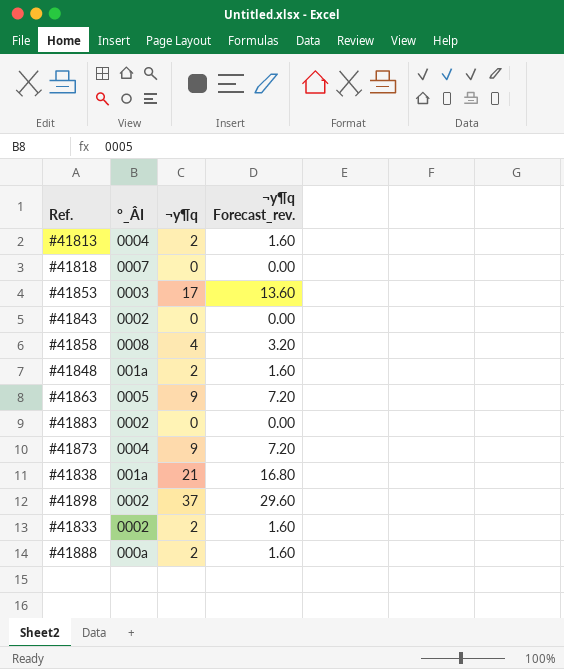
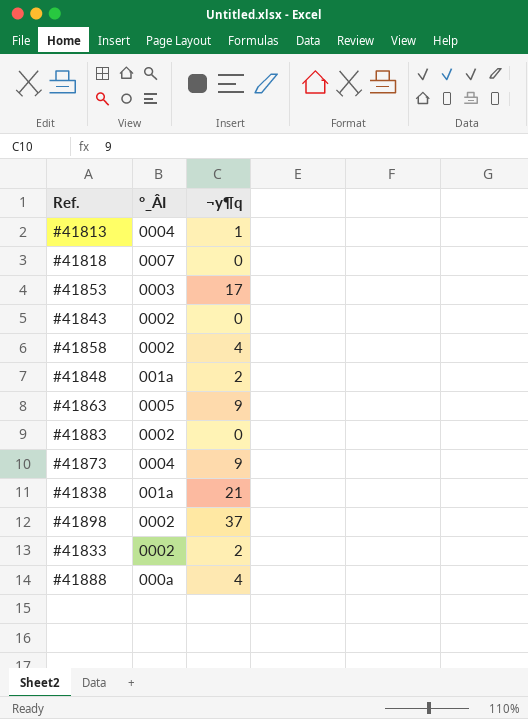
column ¬y¶q Forecast_rev. | formula: [¬y¶q] * 0.8 -> none
#41813 | ¬y¶q: 2 -> 1
#41858 | °_ÂI: 0008 -> 0002
#41888 | ¬y¶q: 2 -> 4

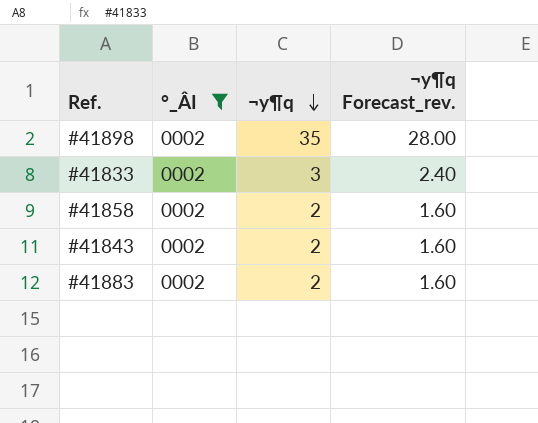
filter: none -> °_ÂI = 0002
row order: none -> ¬y¶q descending
column ¬y¶q Forecast_rev. | formula: none -> [¬y¶q] * 0.8
#41898 | ¬y¶q: 37 -> 35
#41833 | ¬y¶q: 2 -> 3
#41858 | ¬y¶q: 4 -> 2
#41843 | ¬y¶q: 0 -> 2
#41883 | ¬y¶q: 0 -> 2

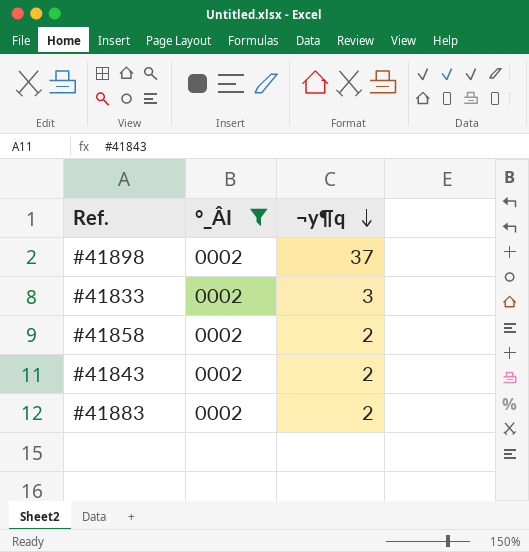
column ¬y¶q Forecast_rev. | formula: [¬y¶q] * 0.8 -> none
#41898 | ¬y¶q: 35 -> 37

